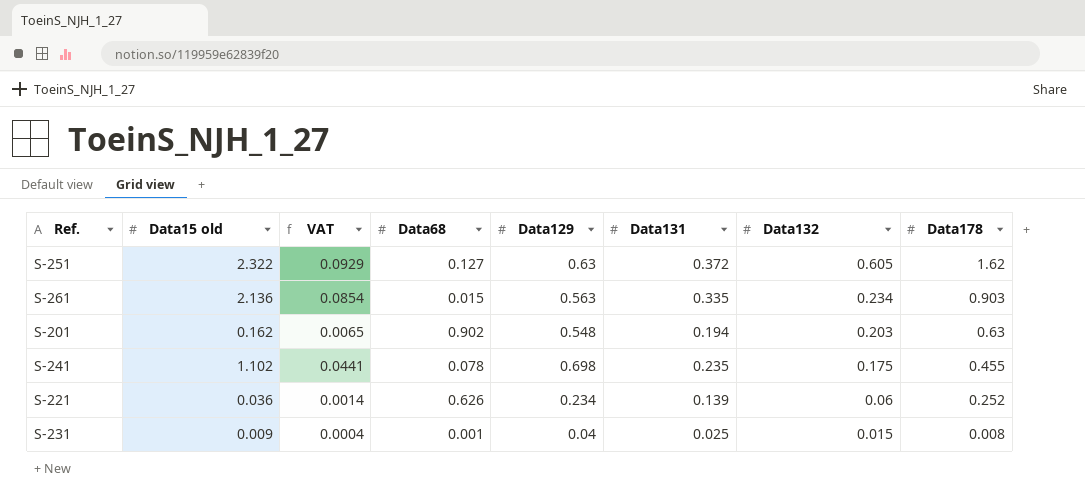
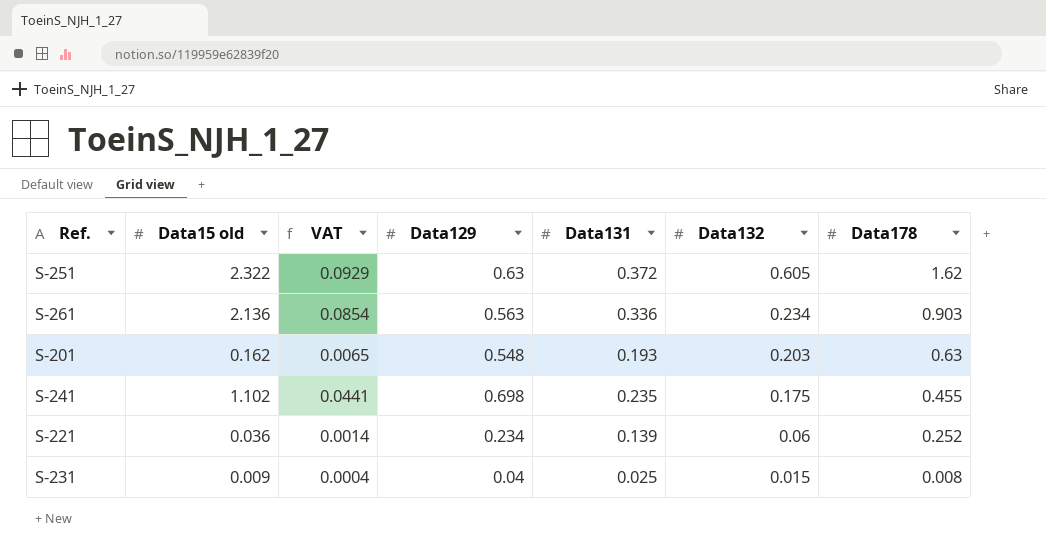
column Data68 | position: 4 -> none
S-261 | Data131: 0.335 -> 0.336
S-201 | Data131: 0.194 -> 0.193

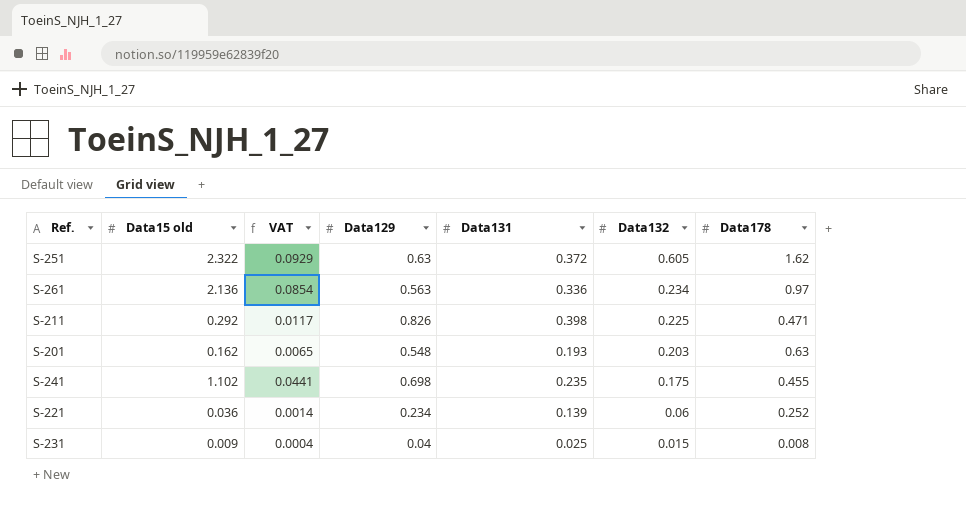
S-261 | Data178: 0.903 -> 0.97
row S-211: none -> 0.292 | 0.0117 | 0.826 | 0.398 | 0.225 | 0.471

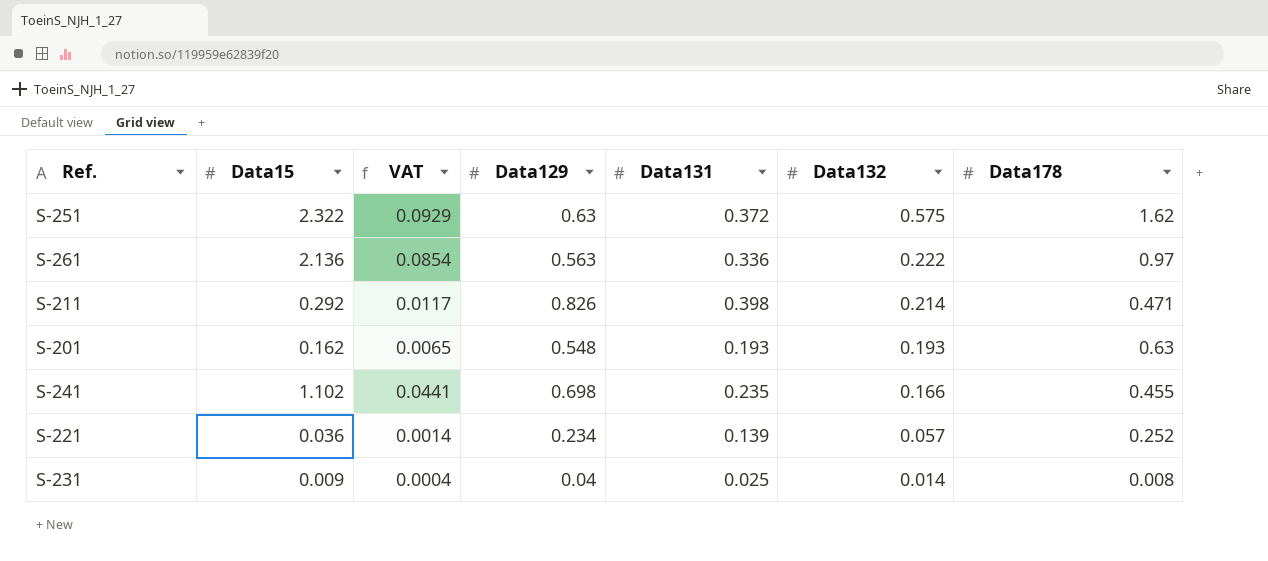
column name: Data15 old -> Data15
S-251 | Data132: 0.605 -> 0.575
S-261 | Data132: 0.234 -> 0.222
S-211 | Data132: 0.225 -> 0.214
S-201 | Data132: 0.203 -> 0.193
S-241 | Data132: 0.175 -> 0.166
S-221 | Data132: 0.06 -> 0.057
S-231 | Data132: 0.015 -> 0.014

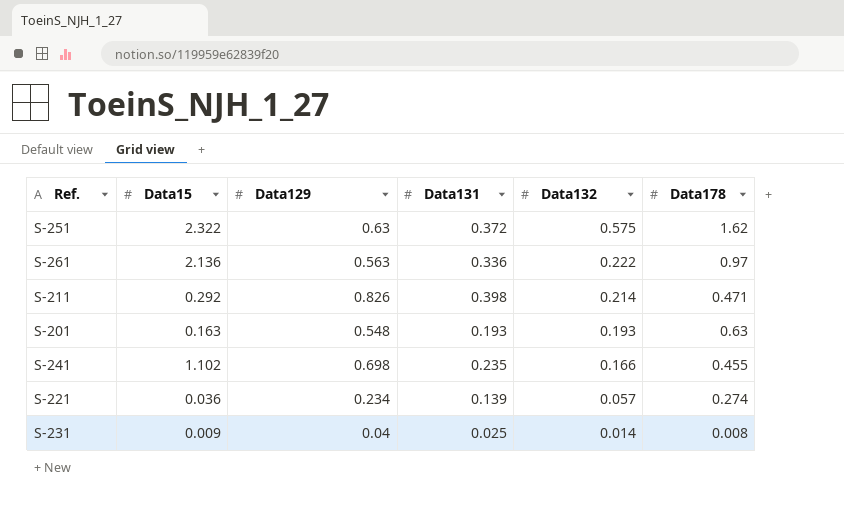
column VAT | formula: [Data15] * 0.04 -> none
S-201 | Data15: 0.162 -> 0.163
S-221 | Data178: 0.252 -> 0.274

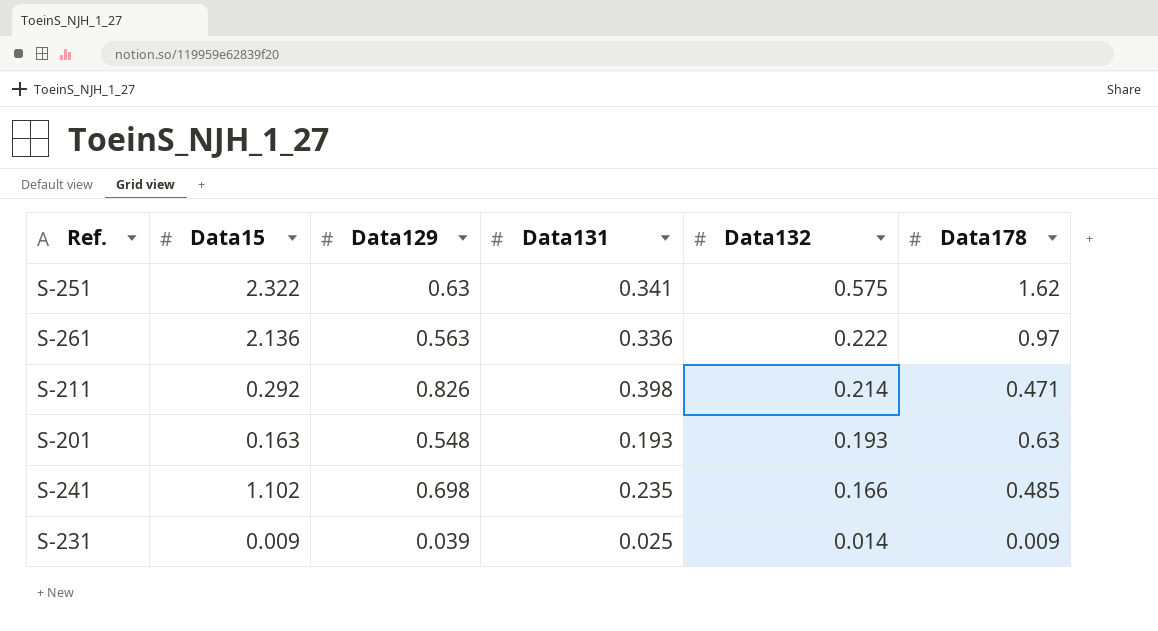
row S-221: 0.036 | 0.234 | 0.139 | 0.057 | 0.274 -> none
S-251 | Data131: 0.372 -> 0.341
S-241 | Data178: 0.455 -> 0.485
S-231 | Data129: 0.04 -> 0.039
S-231 | Data178: 0.008 -> 0.009

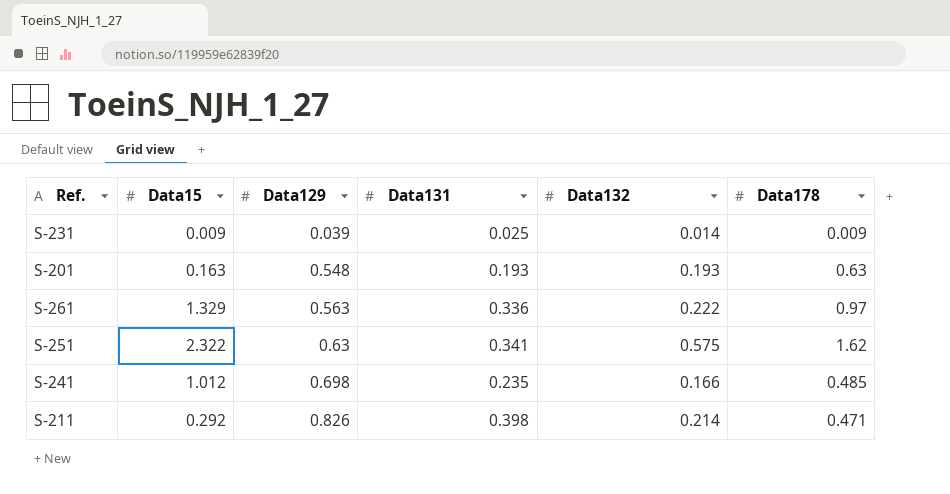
row order: Data132 descending -> Data129 ascending
S-261 | Data15: 2.136 -> 1.329
S-241 | Data15: 1.102 -> 1.012

